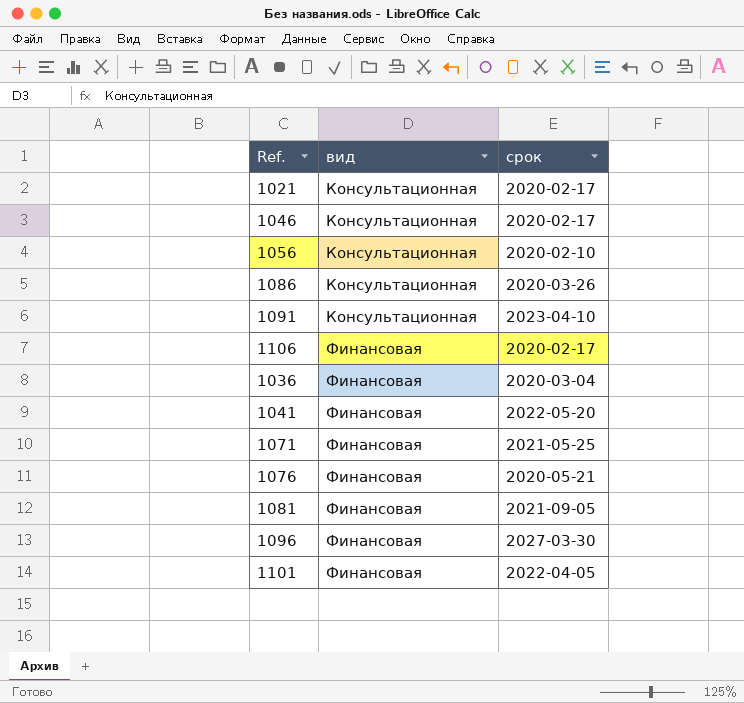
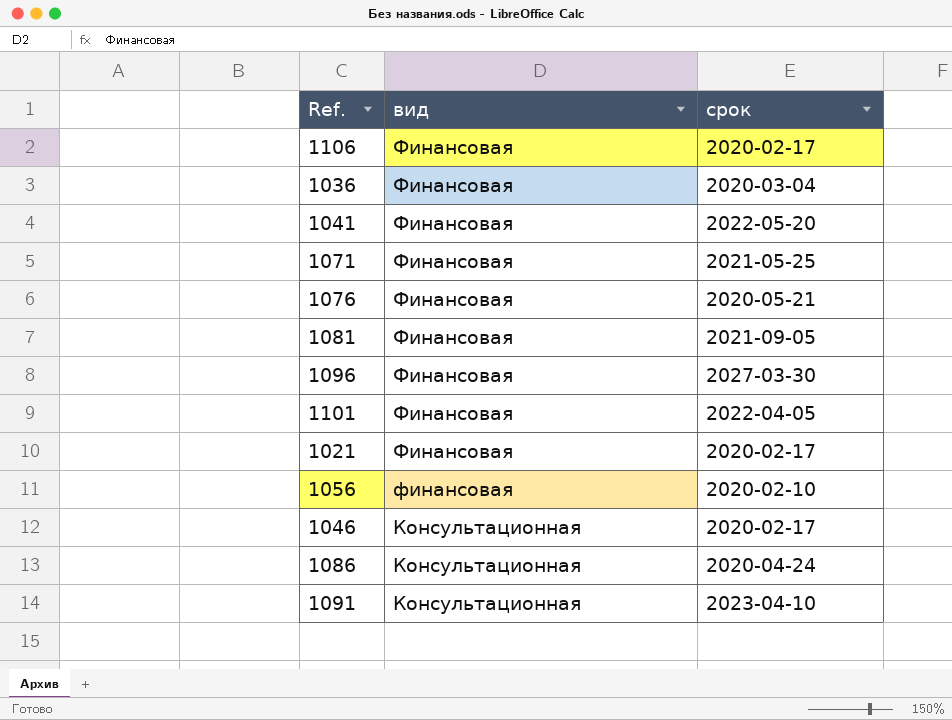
row order: вид ascending -> вид descending
1021 | вид: Консультационная -> Финансовая
1056 | вид: Консультационная -> финансовая
1086 | срок: 2020-03-26 -> 2020-04-24

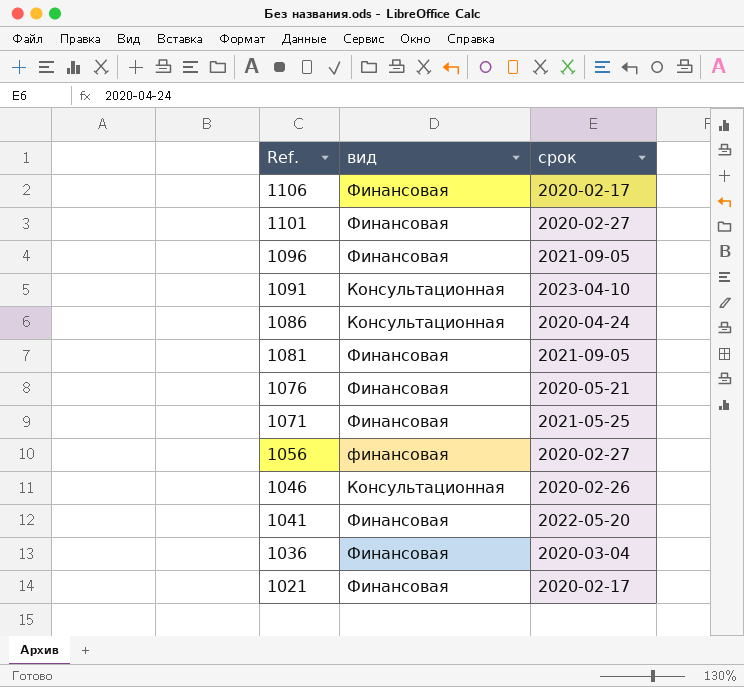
row order: вид descending -> Ref. descending
1101 | срок: 2022-04-05 -> 2020-02-27
1096 | срок: 2027-03-30 -> 2021-09-05
1056 | срок: 2020-02-10 -> 2020-02-27
1046 | срок: 2020-02-17 -> 2020-02-26

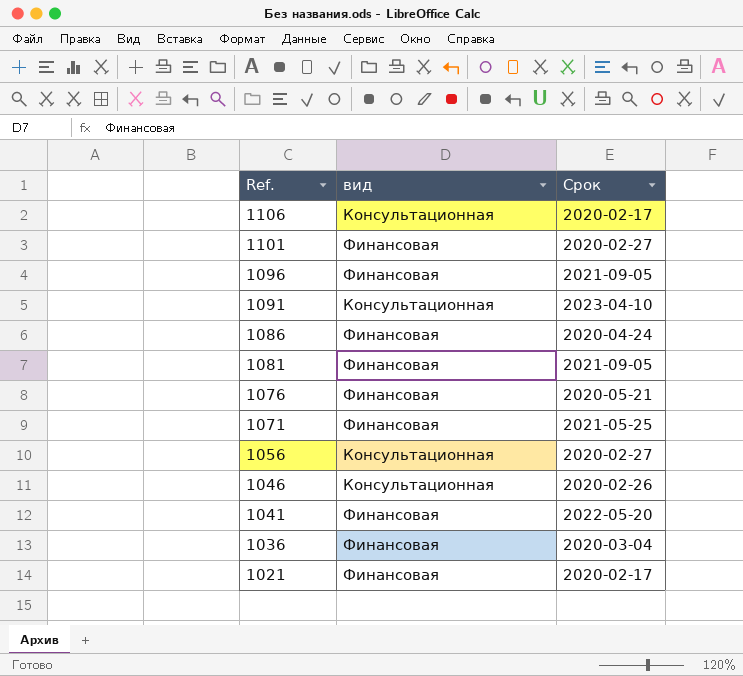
column name: срок -> Срок
1106 | вид: Финансовая -> Консультационная
1086 | вид: Консультационная -> Финансовая
1056 | вид: финансовая -> Консультационная

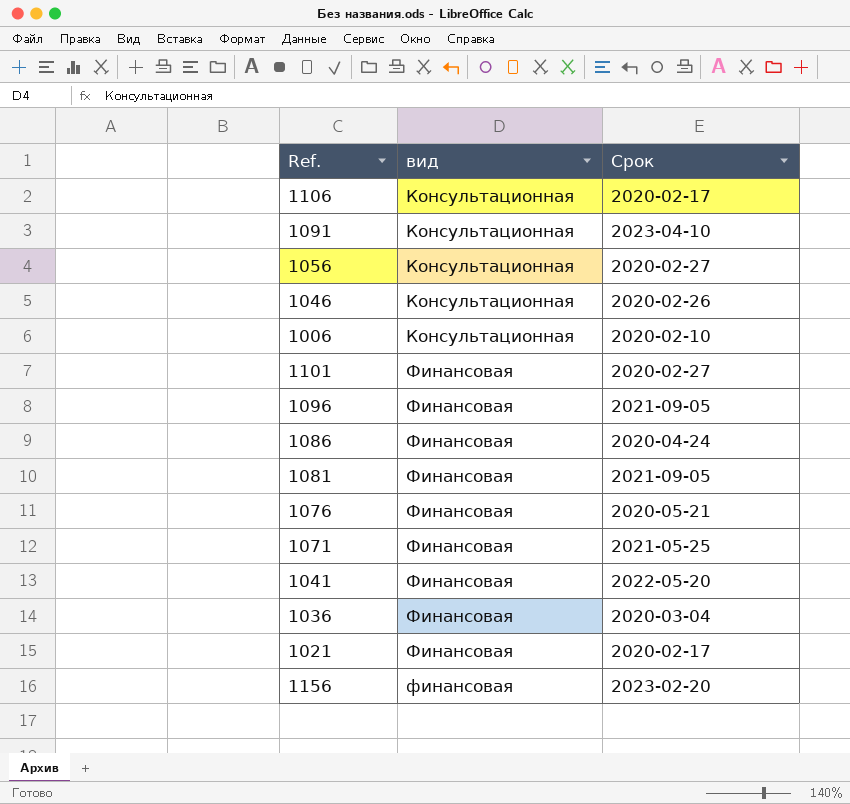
row order: Ref. descending -> вид ascending
row 1006: none -> Консультационная | 2020-02-10
row 1156: none -> финансовая | 2023-02-20

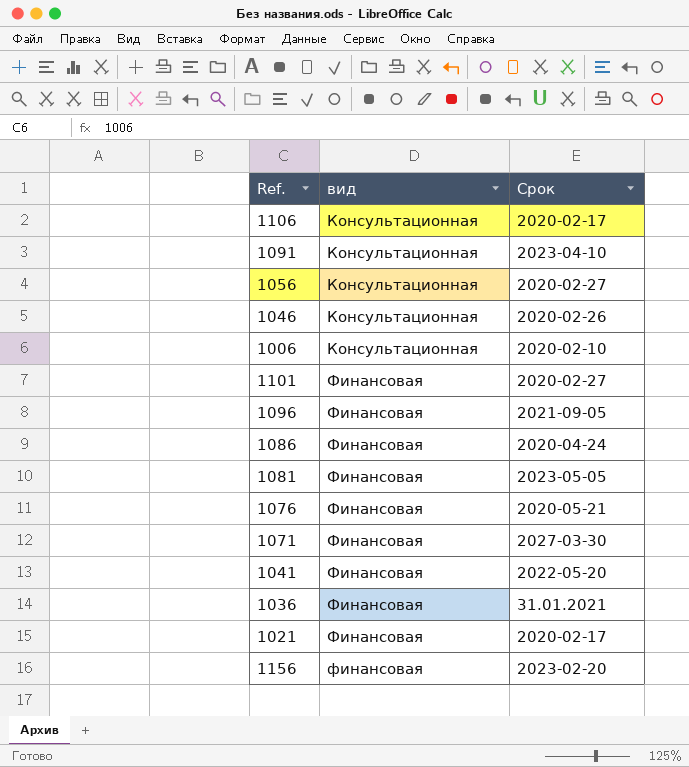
1081 | Срок: 2021-09-05 -> 2023-05-05
1071 | Срок: 2021-05-25 -> 2027-03-30
1036 | Срок: 2020-03-04 -> 31.01.2021

